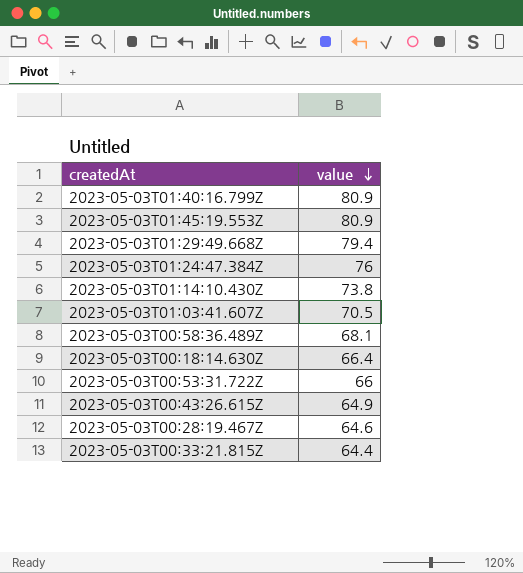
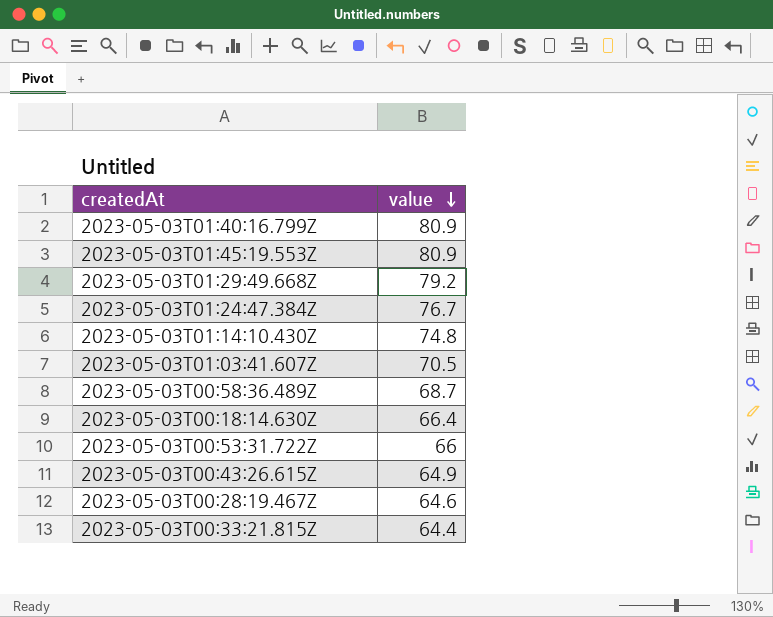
2023-05-03T01:29:49.668Z | value: 79.4 -> 79.2
2023-05-03T01:24:47.384Z | value: 76 -> 76.7
2023-05-03T01:14:10.430Z | value: 73.8 -> 74.8
2023-05-03T00:58:36.489Z | value: 68.1 -> 68.7

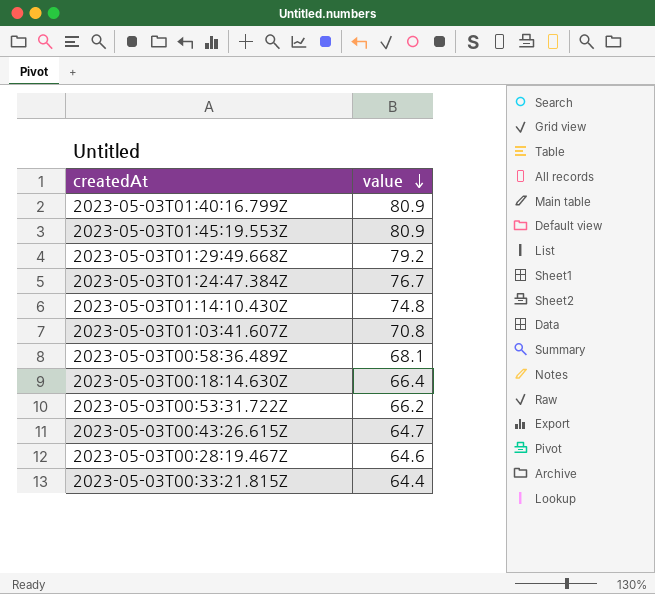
2023-05-03T01:03:41.607Z | value: 70.5 -> 70.8
2023-05-03T00:58:36.489Z | value: 68.7 -> 68.1
2023-05-03T00:53:31.722Z | value: 66 -> 66.2
2023-05-03T00:43:26.615Z | value: 64.9 -> 64.7

